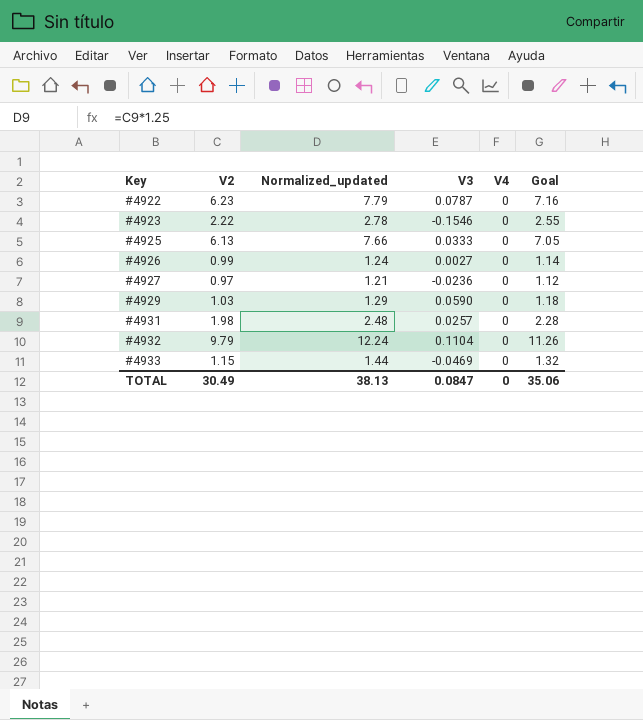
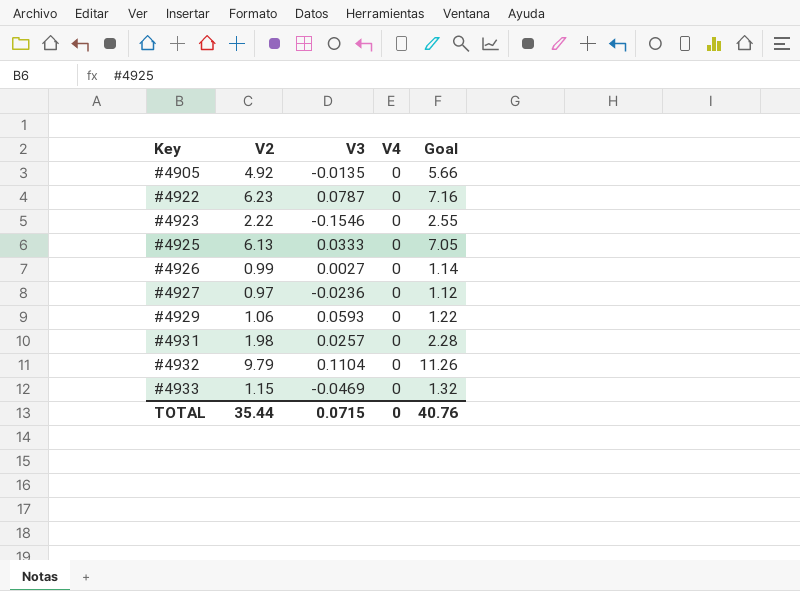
column Normalized_updated | formula: [V2] * 1.25 -> none
row #4905: none -> 4.92 | -0.0135 | 0 | 5.66
#4929 | V2: 1.03 -> 1.06
#4929 | V3: 0.0590 -> 0.0593
#4929 | Goal: 1.18 -> 1.22
TOTAL | V2: 30.49 -> 35.44
TOTAL | V3: 0.0847 -> 0.0715
TOTAL | Goal: 35.06 -> 40.76

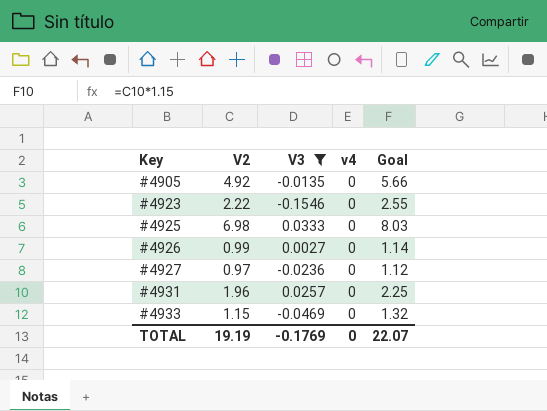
filter: none -> V3 <= 0.0333
column name: V4 -> v4
#4925 | V2: 6.13 -> 6.98
#4925 | Goal: 7.05 -> 8.03
#4931 | V2: 1.98 -> 1.96
#4931 | Goal: 2.28 -> 2.25
TOTAL | V2: 35.44 -> 19.19
TOTAL | V3: 0.0715 -> -0.1769
TOTAL | Goal: 40.76 -> 22.07

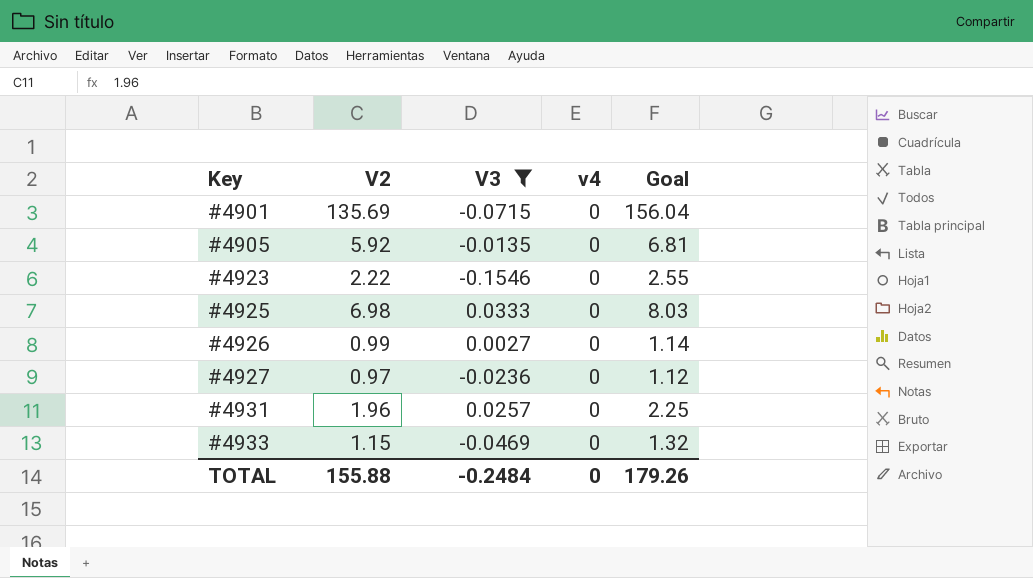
row #4901: none -> 135.69 | -0.0715 | 0 | 156.04
#4905 | V2: 4.92 -> 5.92
#4905 | Goal: 5.66 -> 6.81
TOTAL | V2: 19.19 -> 155.88
TOTAL | V3: -0.1769 -> -0.2484
TOTAL | Goal: 22.07 -> 179.26

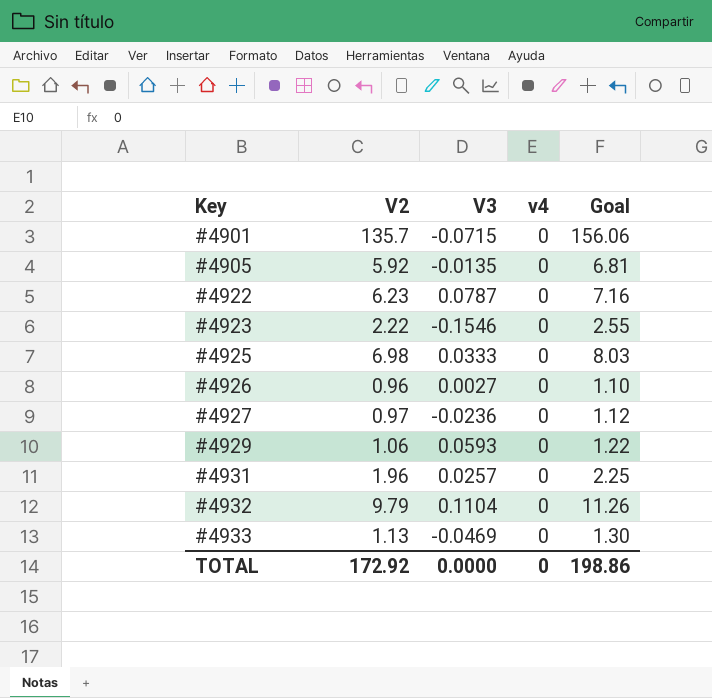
filter: V3 <= 0.0333 -> none
#4901 | V2: 135.69 -> 135.7
#4901 | Goal: 156.04 -> 156.06
#4926 | V2: 0.99 -> 0.96
#4926 | Goal: 1.14 -> 1.10
#4933 | V2: 1.15 -> 1.13
#4933 | Goal: 1.32 -> 1.30
TOTAL | V2: 155.88 -> 172.92
TOTAL | V3: -0.2484 -> 0.0000
TOTAL | Goal: 179.26 -> 198.86

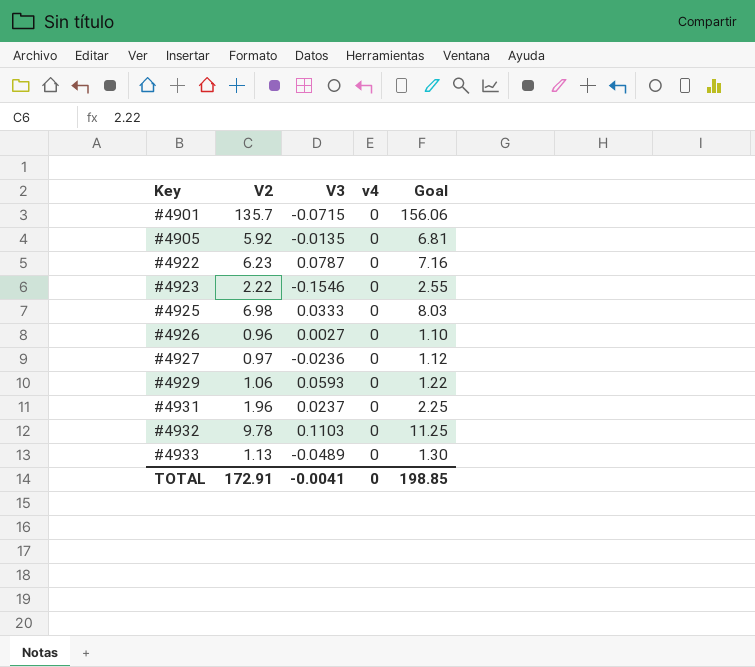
#4931 | V3: 0.0257 -> 0.0237
#4932 | V2: 9.79 -> 9.78
#4932 | V3: 0.1104 -> 0.1103
#4932 | Goal: 11.26 -> 11.25
#4933 | V3: -0.0469 -> -0.0489
TOTAL | V2: 172.92 -> 172.91
TOTAL | V3: 0.0000 -> -0.0041
TOTAL | Goal: 198.86 -> 198.85

